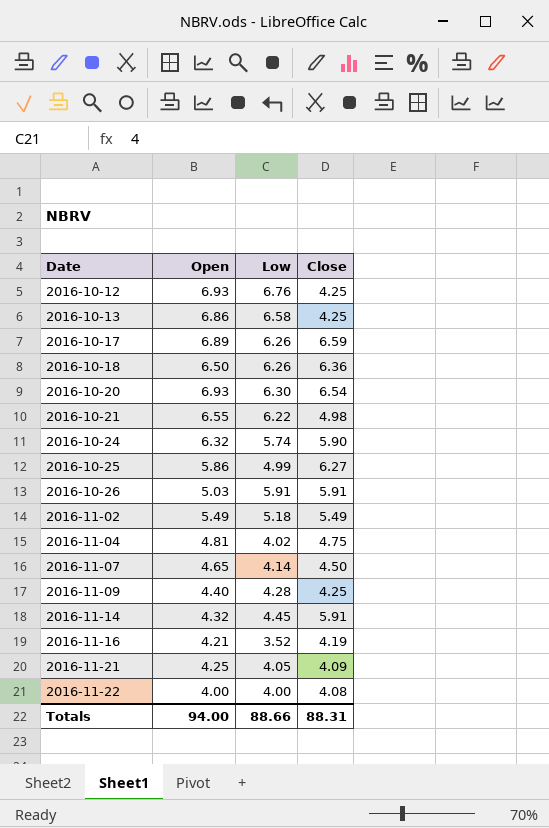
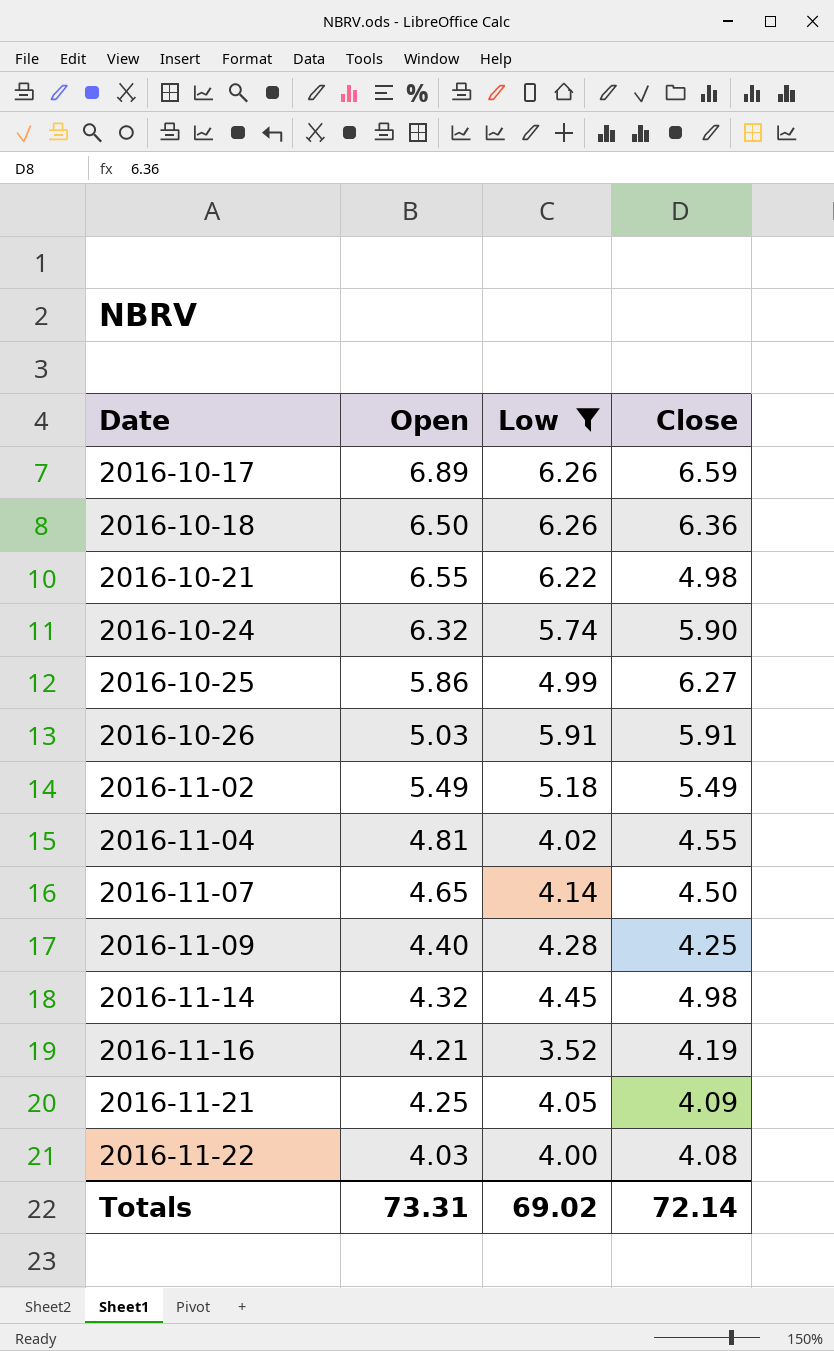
filter: none -> Low <= 6.26
2016-11-04 | Close: 4.75 -> 4.55
2016-11-14 | Close: 5.91 -> 4.98
2016-11-22 | Open: 4.00 -> 4.03
Totals | Open: 94.00 -> 73.31
Totals | Low: 88.66 -> 69.02
Totals | Close: 88.31 -> 72.14

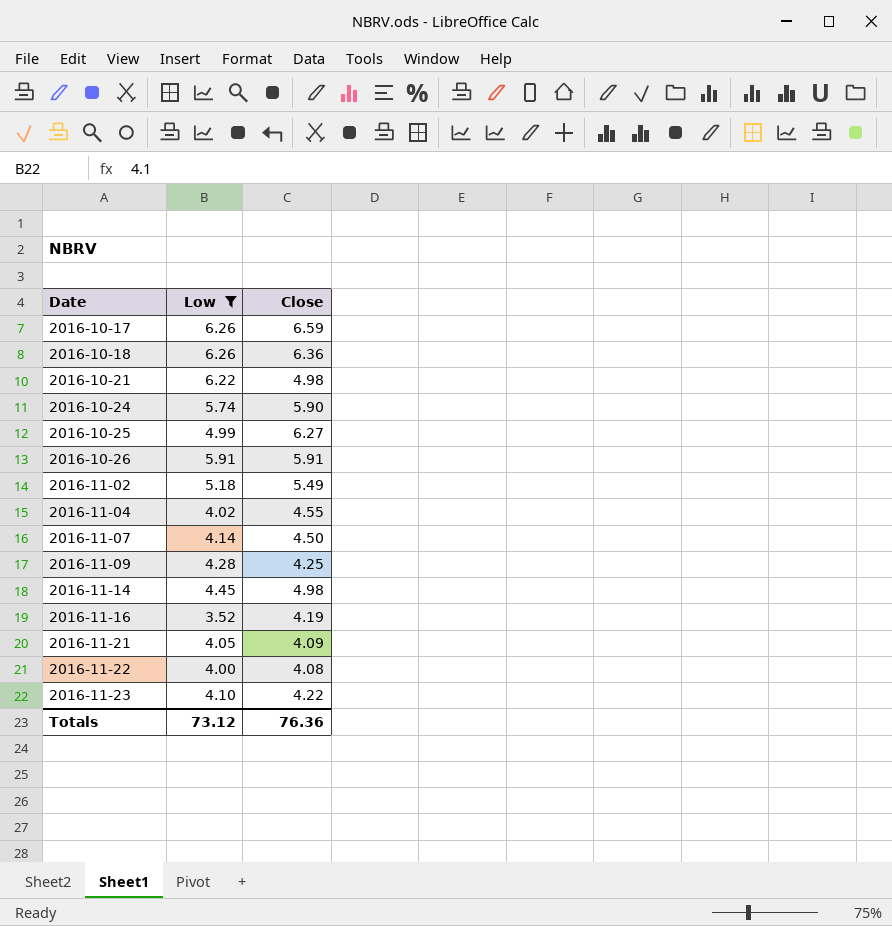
column Open | position: 2 -> none
row 2016-11-23: none -> 4.10 | 4.22
Totals | Low: 69.02 -> 73.12
Totals | Close: 72.14 -> 76.36

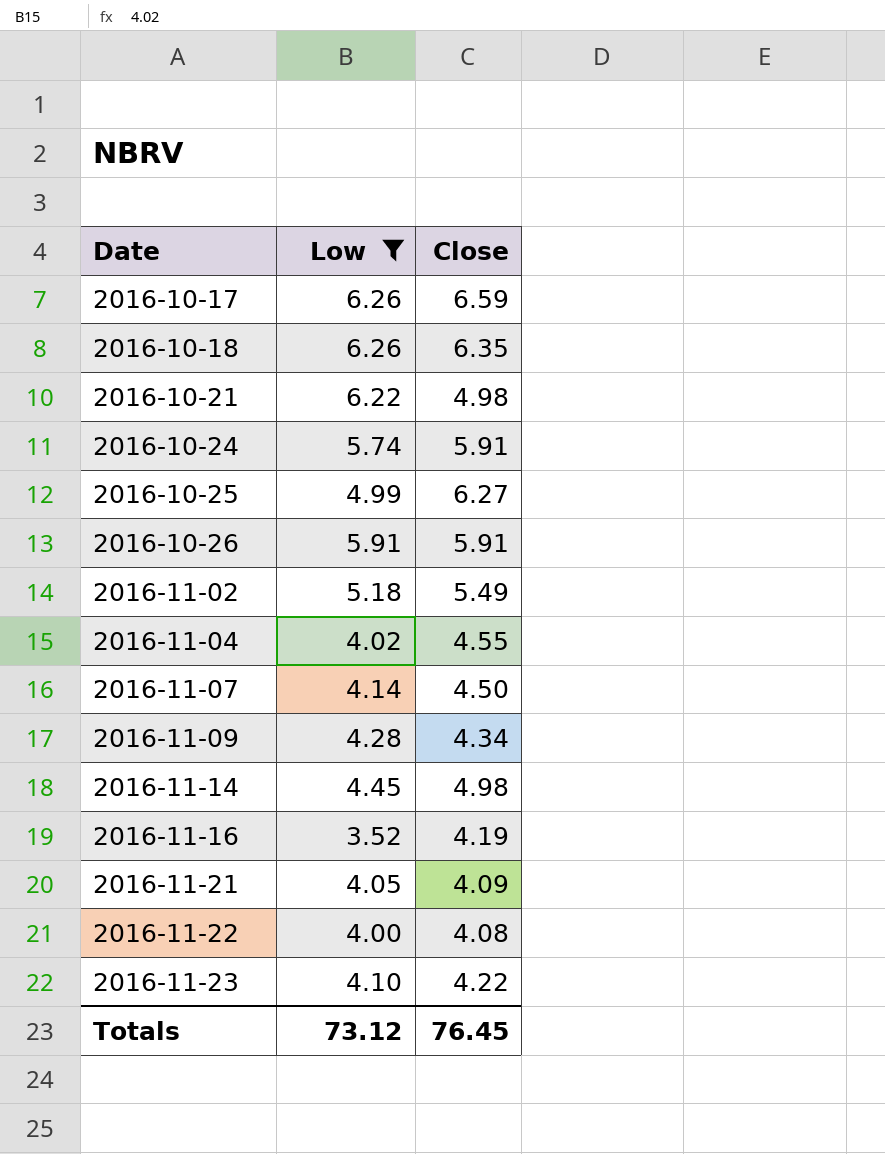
2016-10-18 | Close: 6.36 -> 6.35
2016-10-24 | Close: 5.90 -> 5.91
2016-11-09 | Close: 4.25 -> 4.34
Totals | Close: 76.36 -> 76.45

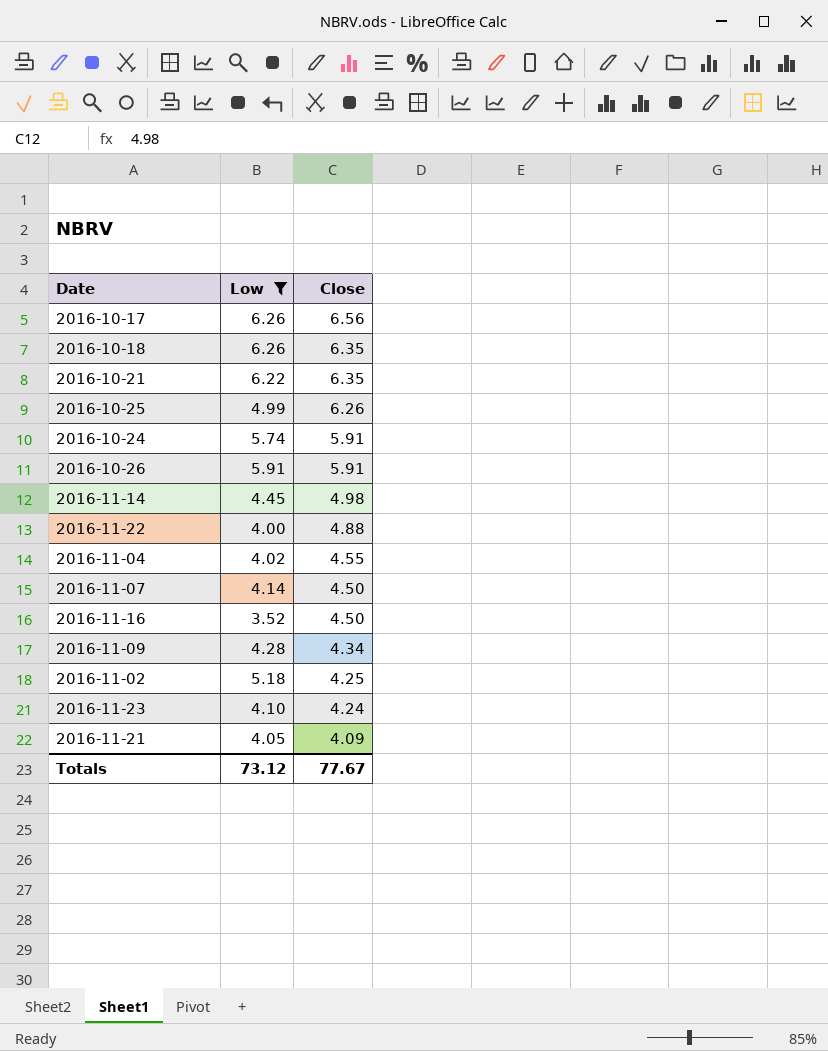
row order: Date ascending -> Close descending
2016-10-17 | Close: 6.59 -> 6.56
2016-10-21 | Close: 4.98 -> 6.35
2016-10-25 | Close: 6.27 -> 6.26
2016-11-22 | Close: 4.08 -> 4.88
2016-11-16 | Close: 4.19 -> 4.50
2016-11-02 | Close: 5.49 -> 4.25
2016-11-23 | Close: 4.22 -> 4.24
Totals | Close: 76.45 -> 77.67

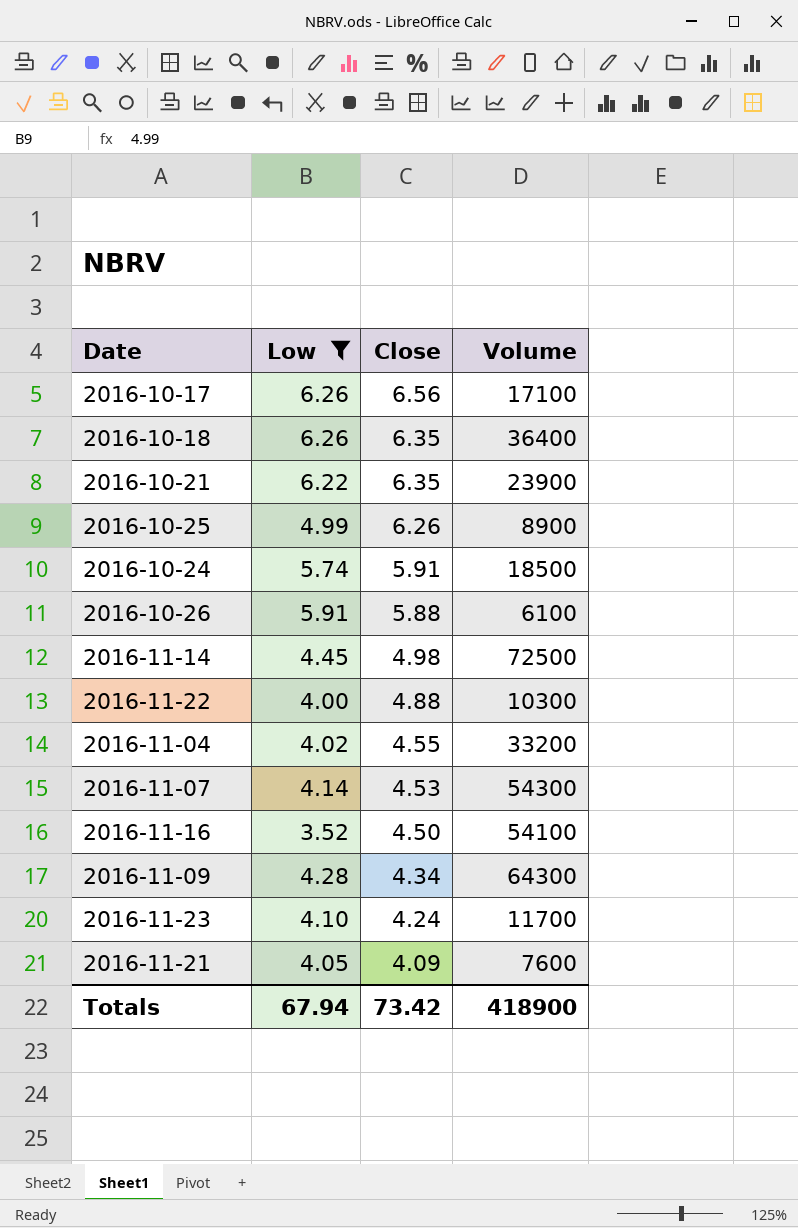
column Volume | position: none -> 4
row 2016-11-02: 5.18 | 4.25 -> none
2016-10-26 | Close: 5.91 -> 5.88
2016-11-07 | Close: 4.50 -> 4.53
Totals | Low: 73.12 -> 67.94
Totals | Close: 77.67 -> 73.42

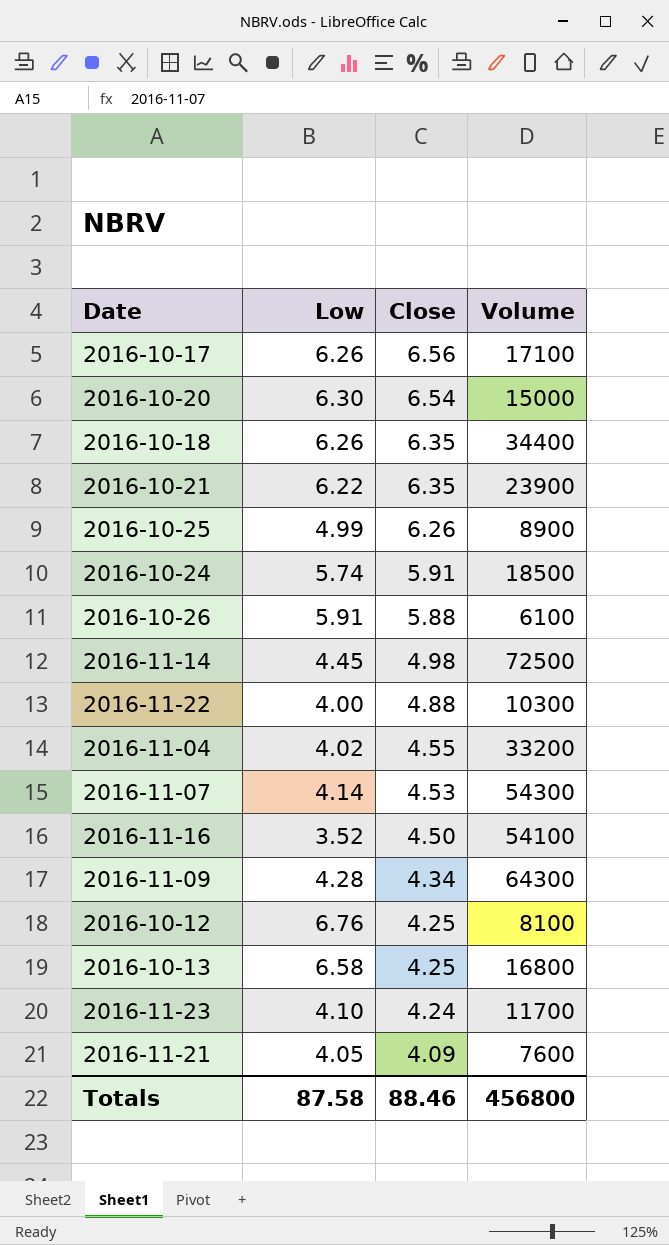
filter: Low <= 6.26 -> none
2016-10-18 | Volume: 36400 -> 34400
Totals | Low: 67.94 -> 87.58
Totals | Close: 73.42 -> 88.46
Totals | Volume: 418900 -> 456800

